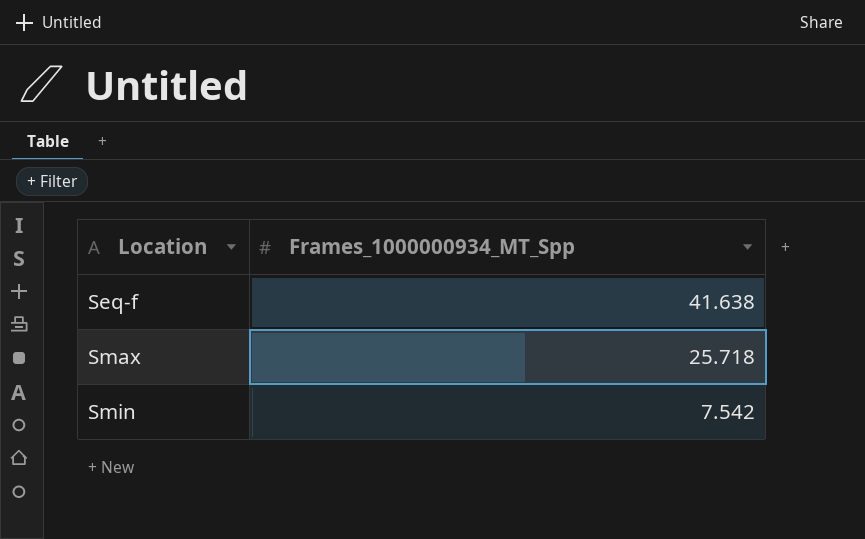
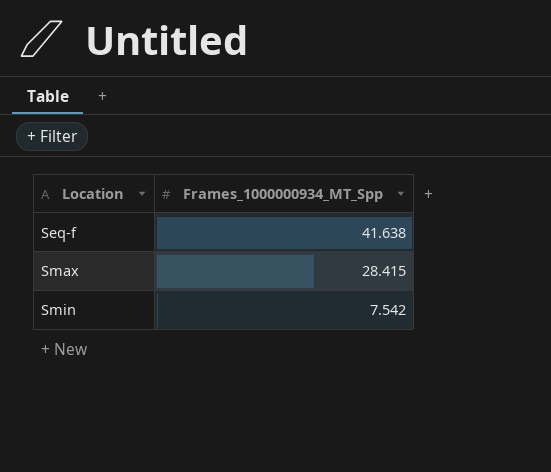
Smax | Frames_1000000934_MT_Spp: 25.718 -> 28.415

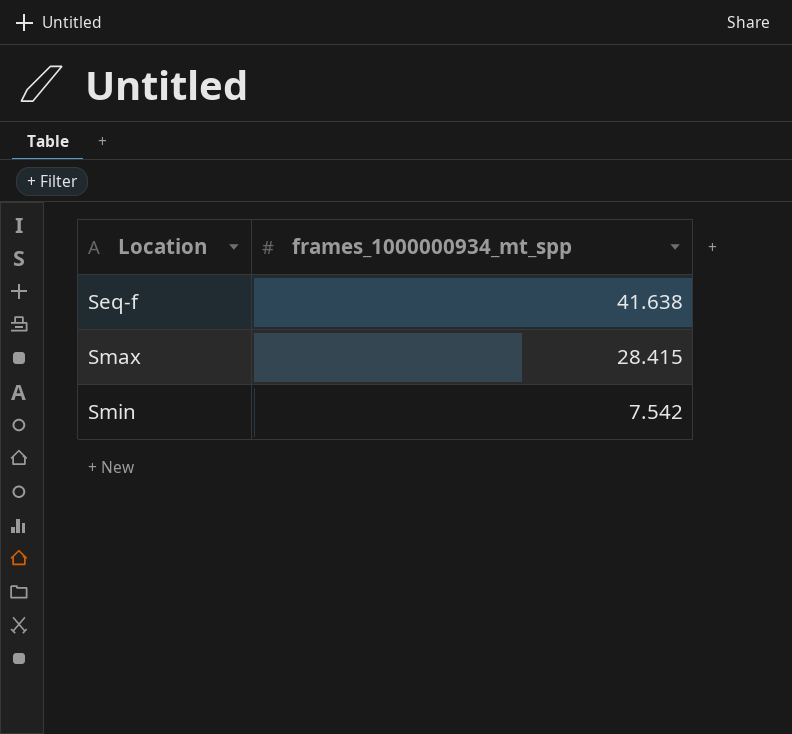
column name: Frames_1000000934_MT_Spp -> frames_1000000934_mt_spp

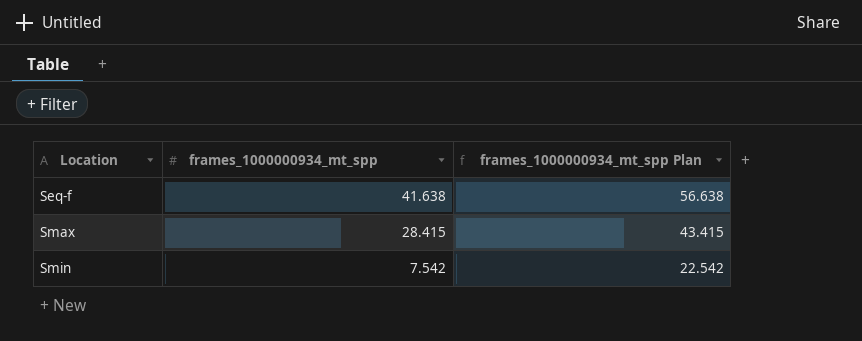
column frames_1000000934_mt_spp Plan | formula: none -> [frames_1000000934_mt_spp] + 15

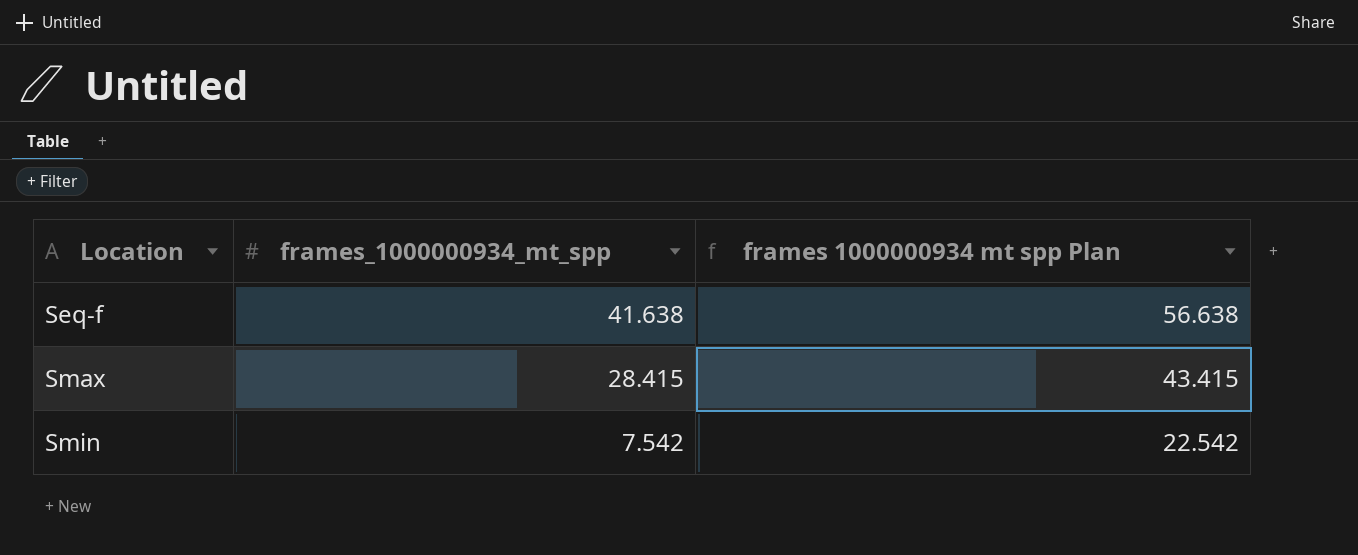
column name: frames_1000000934_mt_spp Plan -> frames 1000000934 mt spp Plan

